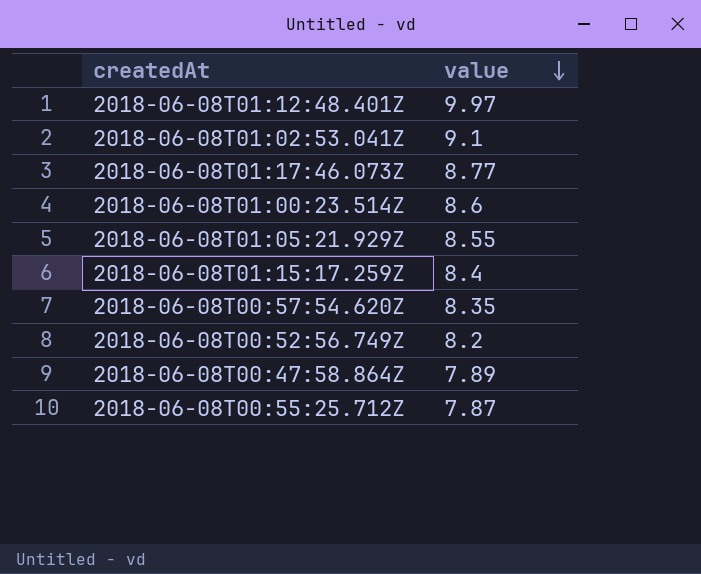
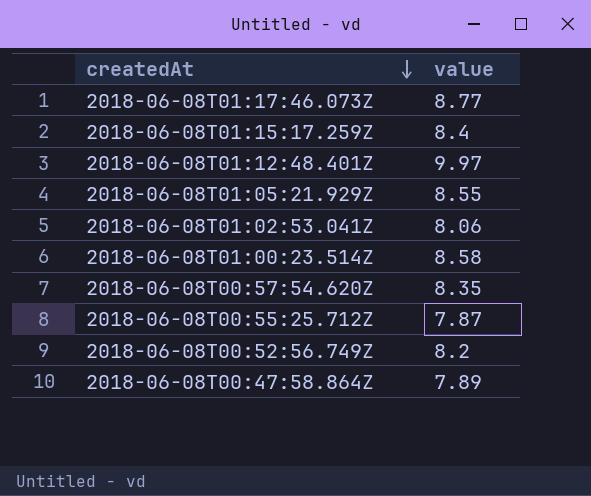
row order: value descending -> createdAt descending
2018-06-08T01:02:53.041Z | value: 9.1 -> 8.06
2018-06-08T01:00:23.514Z | value: 8.6 -> 8.58

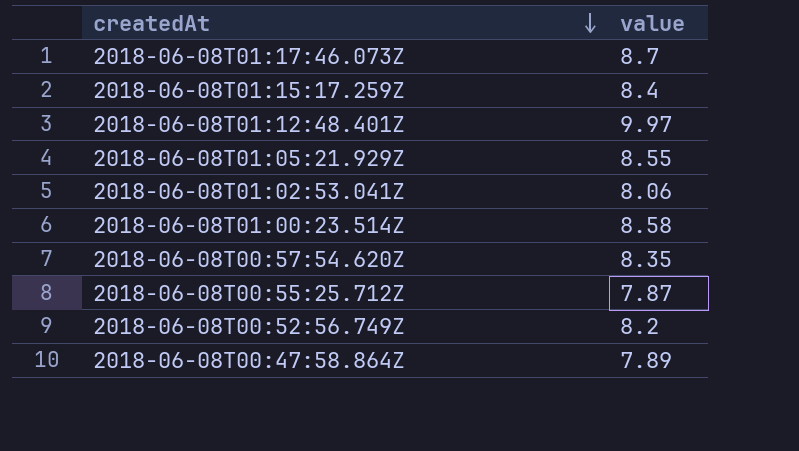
2018-06-08T01:17:46.073Z | value: 8.77 -> 8.7

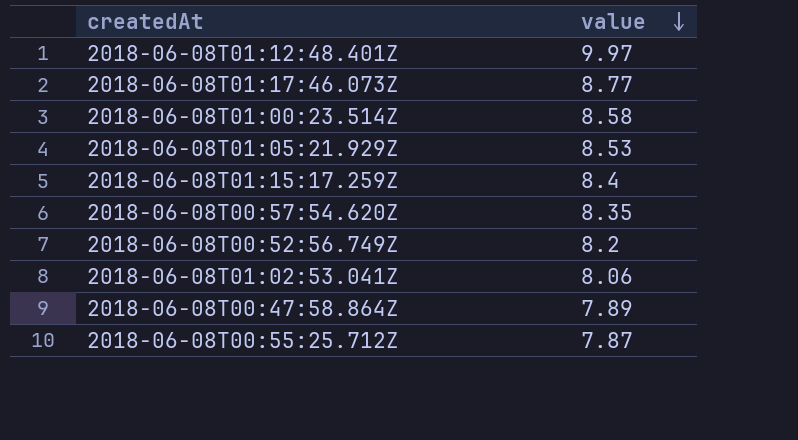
row order: createdAt descending -> value descending
2018-06-08T01:17:46.073Z | value: 8.7 -> 8.77
2018-06-08T01:05:21.929Z | value: 8.55 -> 8.53

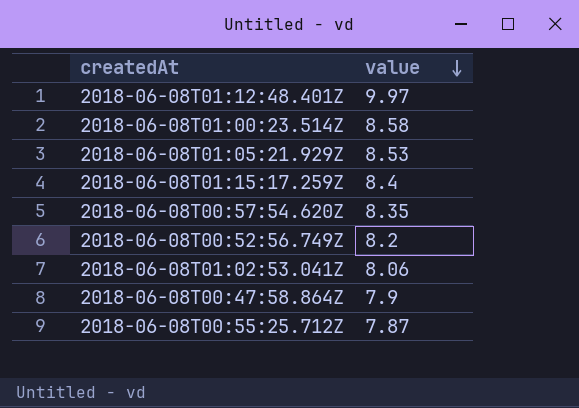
row 2018-06-08T01:17:46.073Z: 8.77 -> none
2018-06-08T00:47:58.864Z | value: 7.89 -> 7.9

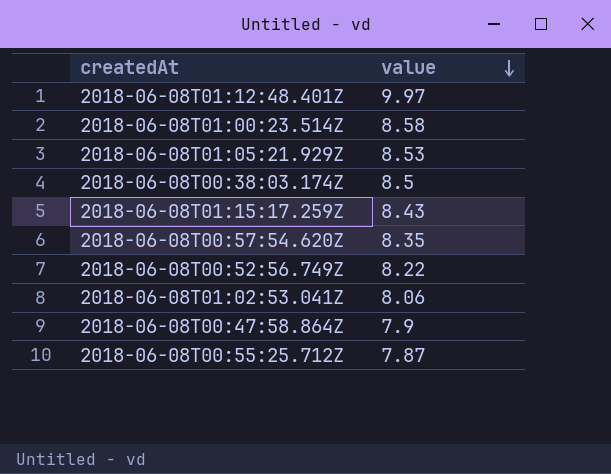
row 2018-06-08T00:38:03.174Z: none -> 8.5
2018-06-08T01:15:17.259Z | value: 8.4 -> 8.43
2018-06-08T00:52:56.749Z | value: 8.2 -> 8.22

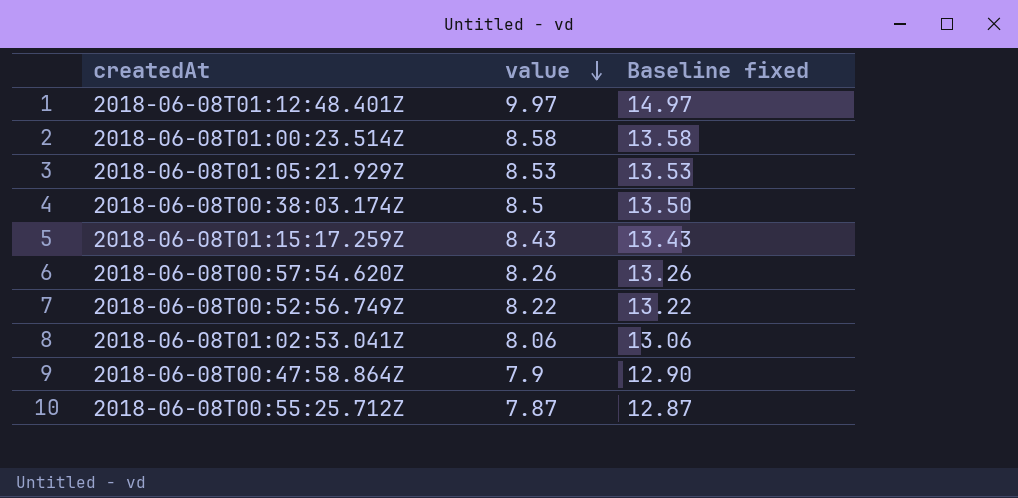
column Baseline fixed | formula: none -> [value] + 5
2018-06-08T00:57:54.620Z | value: 8.35 -> 8.26

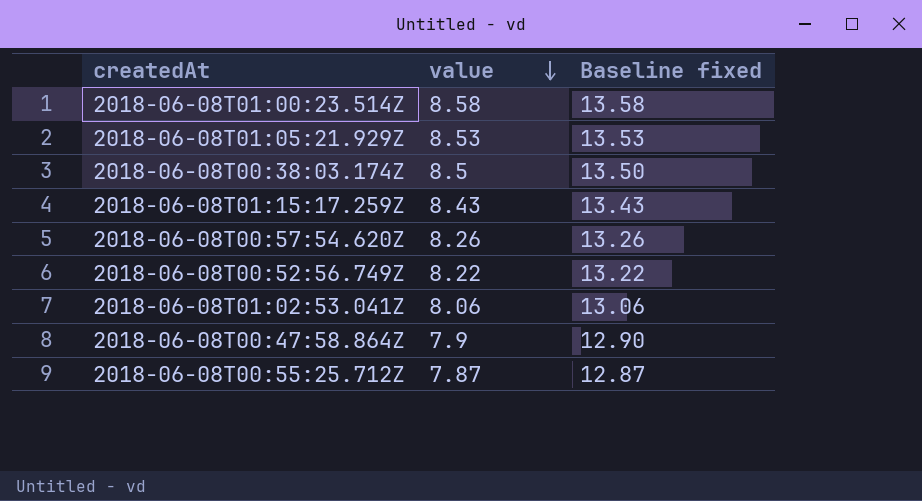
row 2018-06-08T01:12:48.401Z: 9.97 | 14.97 -> none

